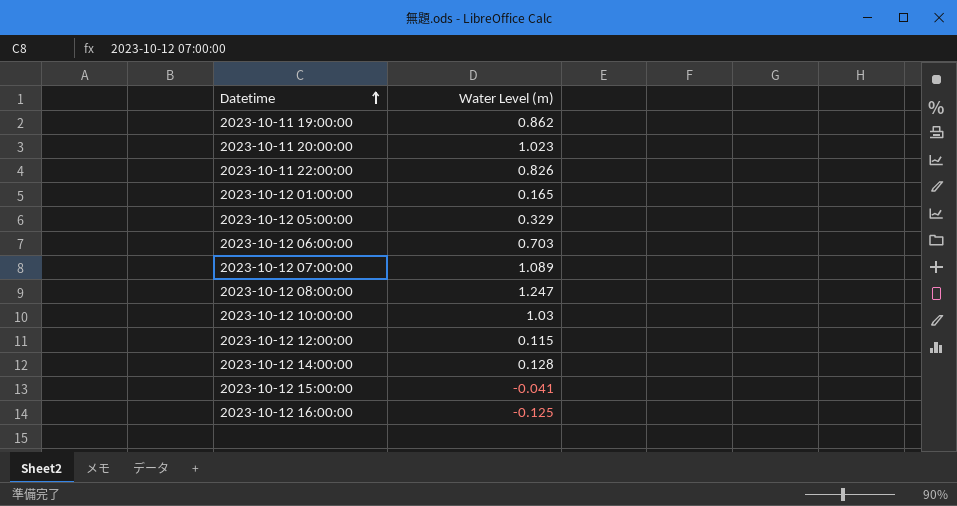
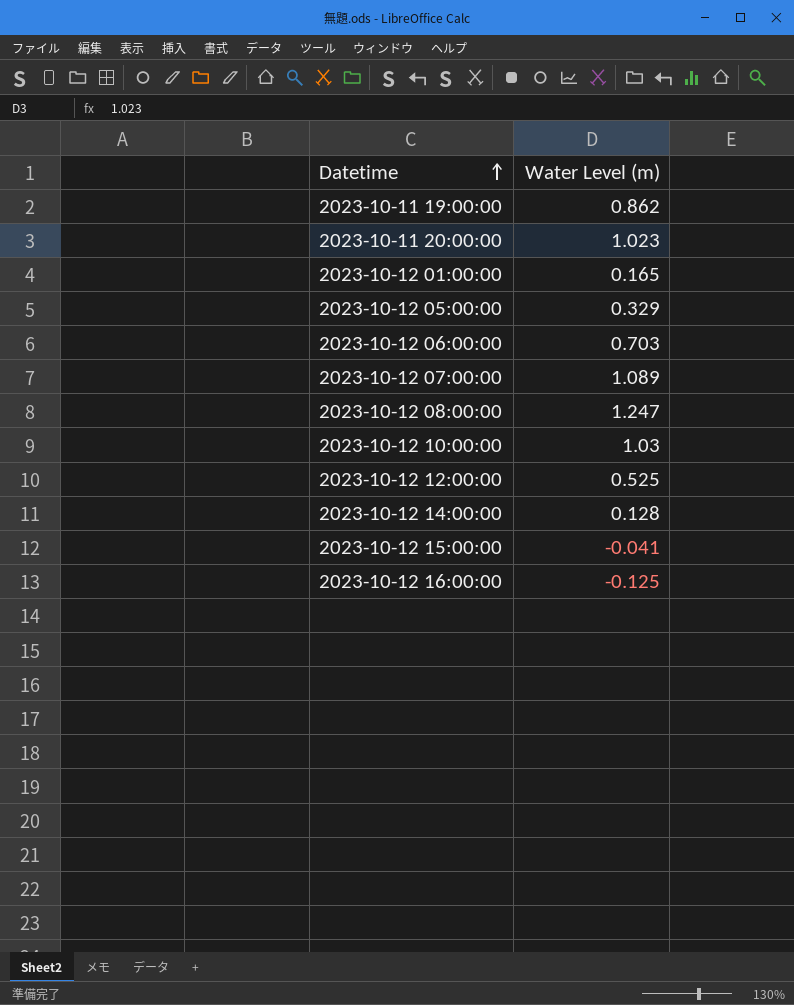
row 2023-10-11 22:00:00: 0.826 -> none
2023-10-12 12:00:00 | Water Level (m): 0.115 -> 0.525

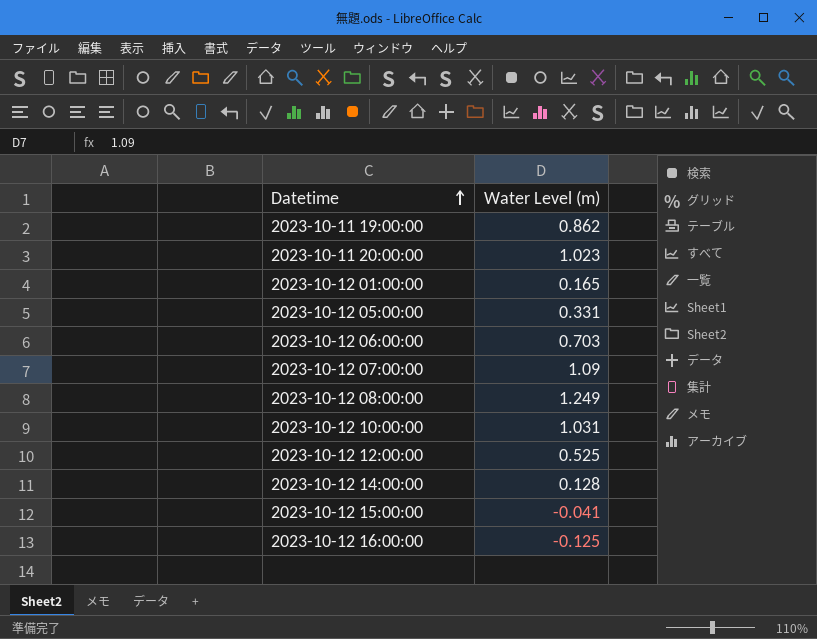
2023-10-12 05:00:00 | Water Level (m): 0.329 -> 0.331
2023-10-12 07:00:00 | Water Level (m): 1.089 -> 1.09
2023-10-12 08:00:00 | Water Level (m): 1.247 -> 1.249
2023-10-12 10:00:00 | Water Level (m): 1.03 -> 1.031

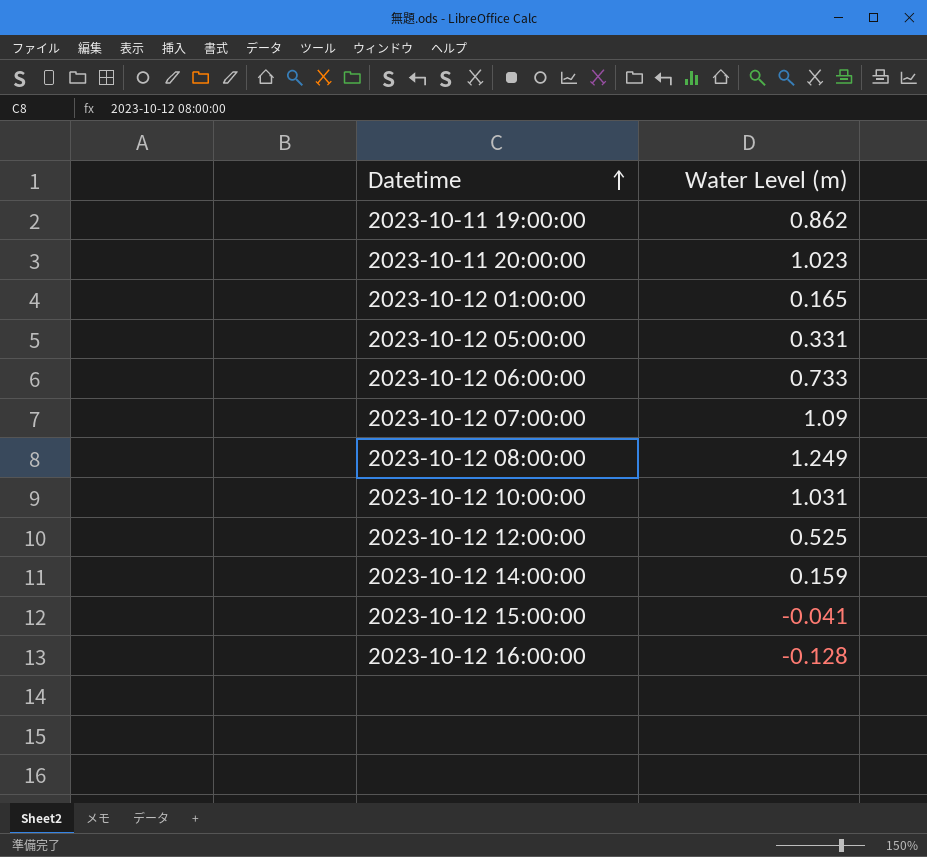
2023-10-12 06:00:00 | Water Level (m): 0.703 -> 0.733
2023-10-12 14:00:00 | Water Level (m): 0.128 -> 0.159
2023-10-12 16:00:00 | Water Level (m): -0.125 -> -0.128

